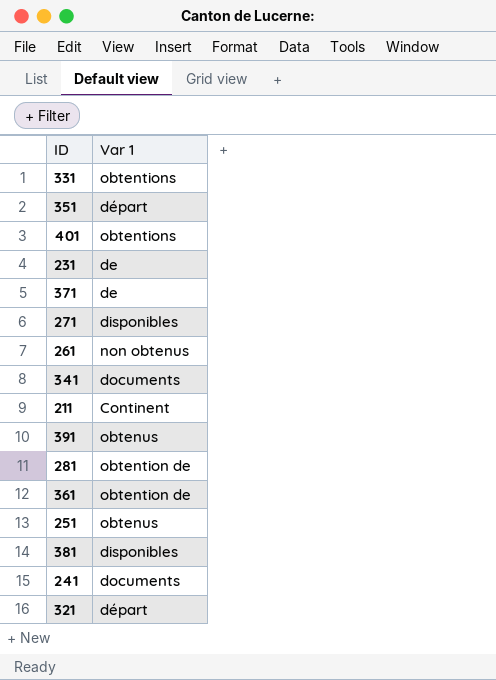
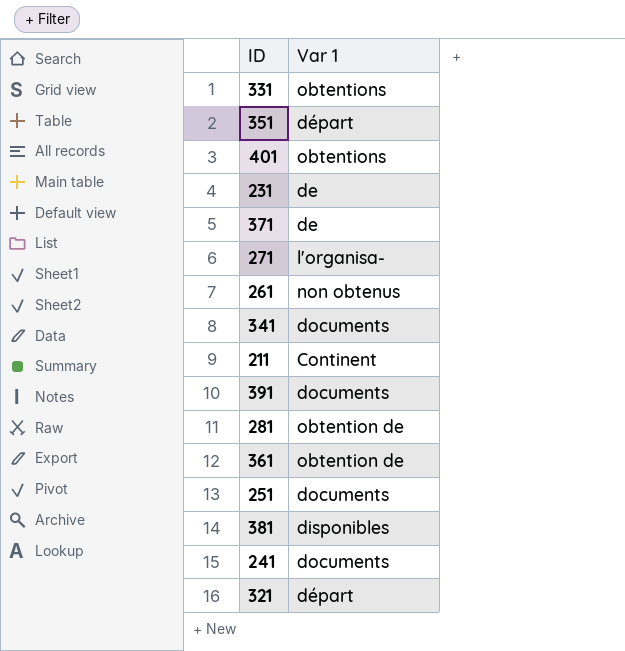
271 | Var 1: disponibles -> l'organisa-
391 | Var 1: obtenus -> documents
251 | Var 1: obtenus -> documents

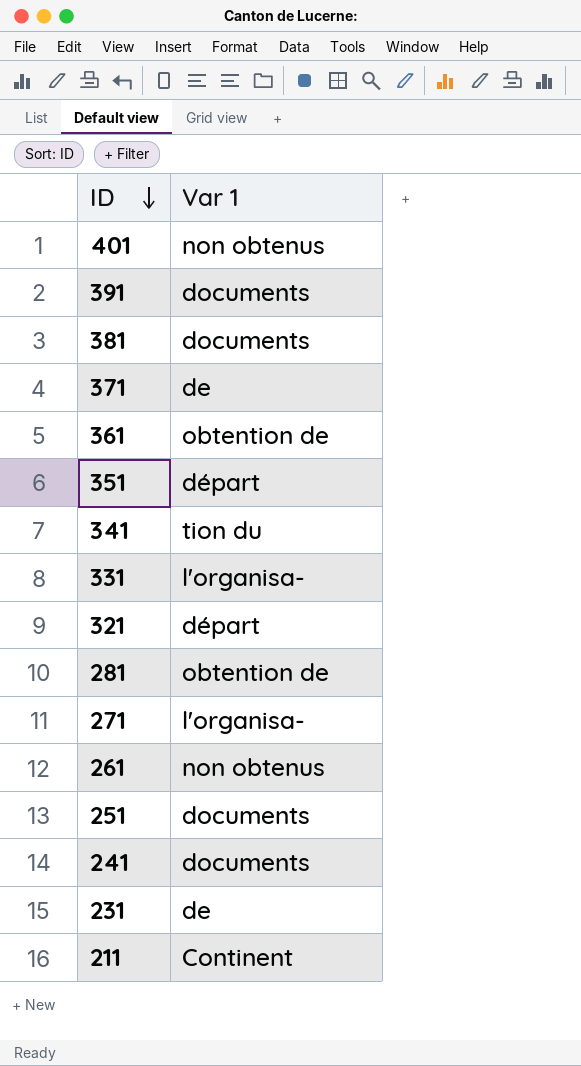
row order: none -> ID descending
401 | Var 1: obtentions -> non obtenus
381 | Var 1: disponibles -> documents
341 | Var 1: documents -> tion du
331 | Var 1: obtentions -> l'organisa-

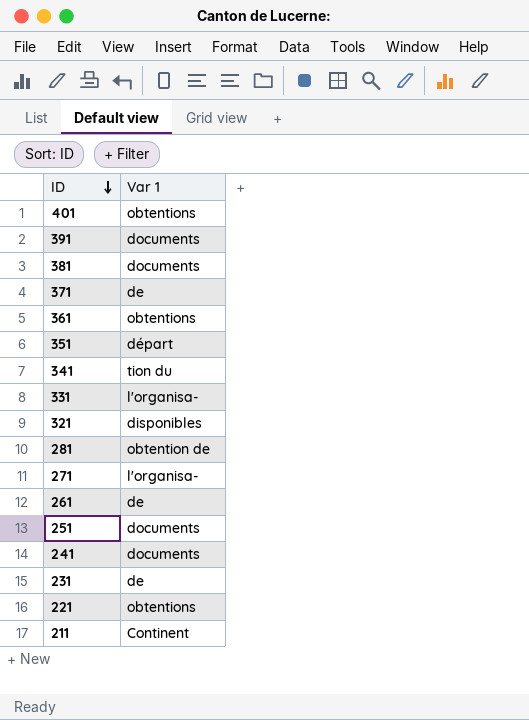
401 | Var 1: non obtenus -> obtentions
361 | Var 1: obtention de -> obtentions
321 | Var 1: départ -> disponibles
261 | Var 1: non obtenus -> de
row 221: none -> obtentions

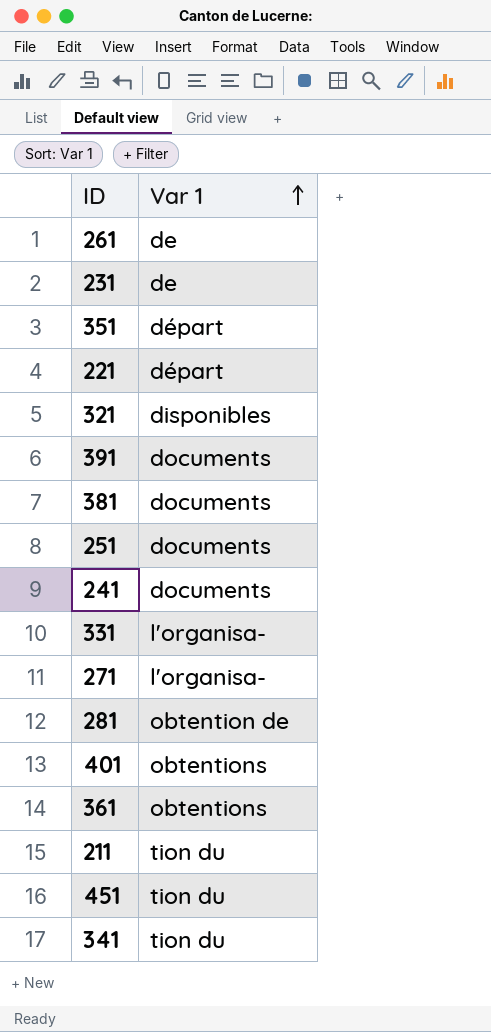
row order: ID descending -> Var 1 ascending
row 371: de -> none
221 | Var 1: obtentions -> départ
211 | Var 1: Continent -> tion du
row 451: none -> tion du

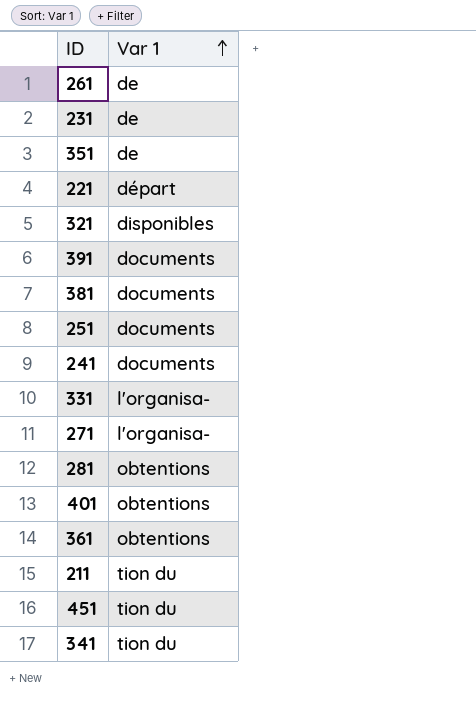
351 | Var 1: départ -> de
281 | Var 1: obtention de -> obtentions

